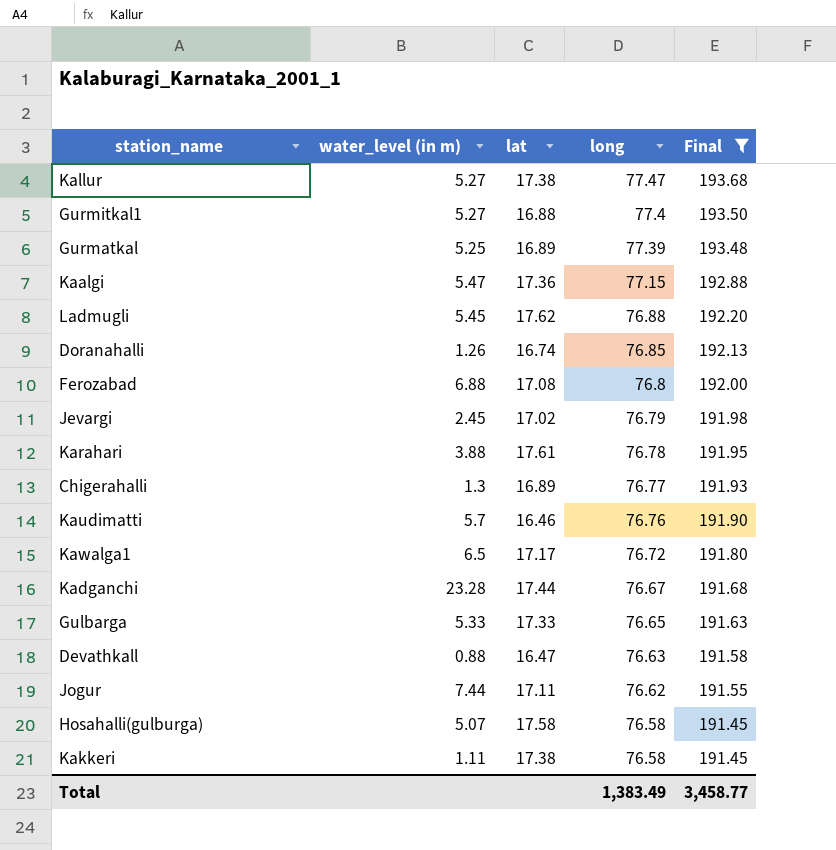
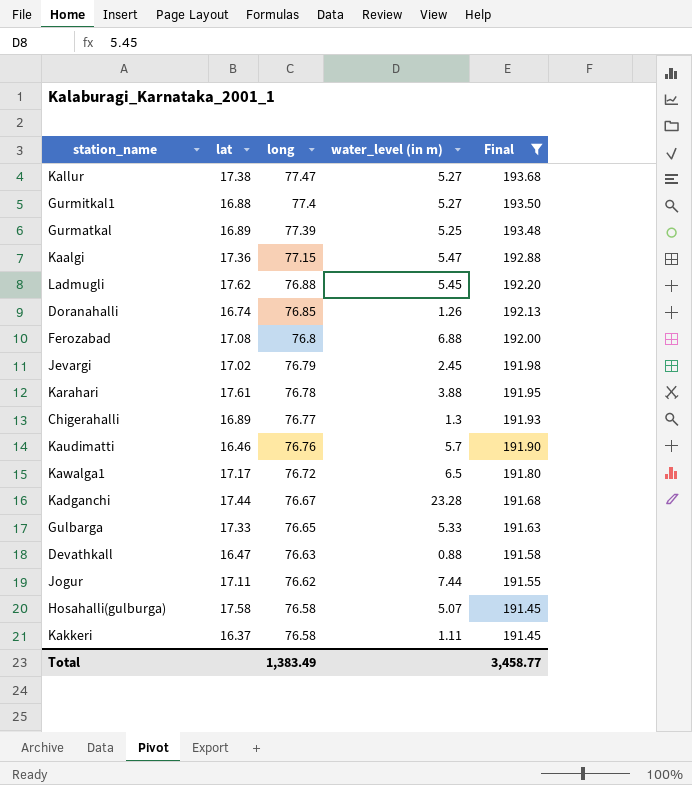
column water_level (in m) | position: 2 -> 4
Kakkeri | lat: 17.38 -> 16.37

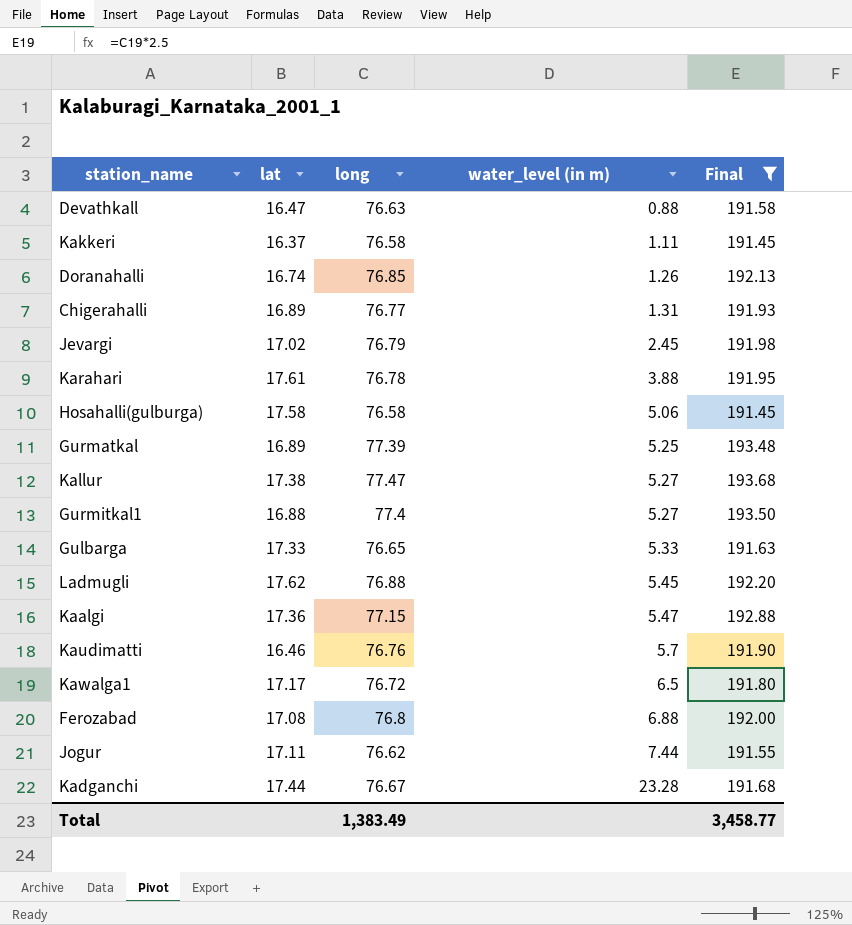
row order: long descending -> water_level (in m) ascending
Chigerahalli | water_level (in m): 1.3 -> 1.31
Hosahalli(gulburga) | water_level (in m): 5.07 -> 5.06

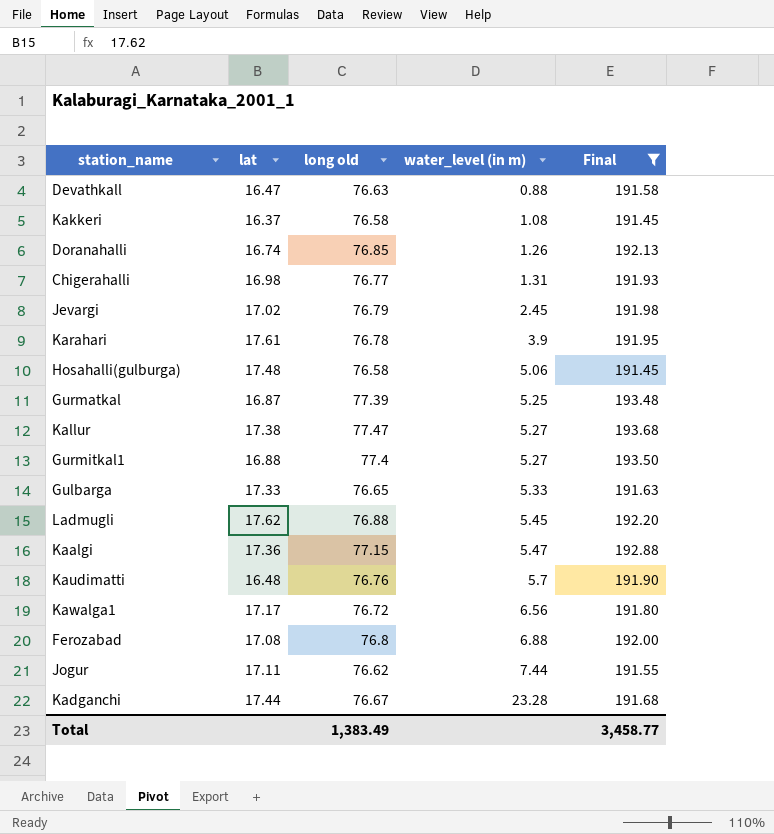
column name: long -> long old
Kakkeri | water_level (in m): 1.11 -> 1.08
Chigerahalli | lat: 16.89 -> 16.98
Karahari | water_level (in m): 3.88 -> 3.9
Hosahalli(gulburga) | lat: 17.58 -> 17.48
Gurmatkal | lat: 16.89 -> 16.87
Kaudimatti | lat: 16.46 -> 16.48
Kawalga1 | water_level (in m): 6.5 -> 6.56

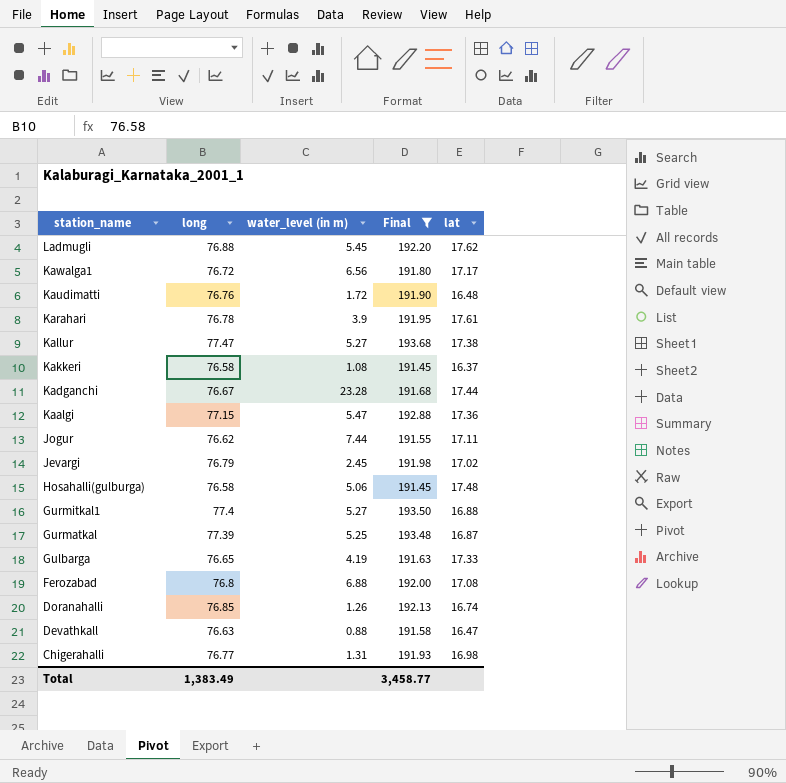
row order: water_level (in m) ascending -> station_name descending
column name: long old -> long
column lat | position: 2 -> 5
Kaudimatti | water_level (in m): 5.7 -> 1.72
Gulbarga | water_level (in m): 5.33 -> 4.19

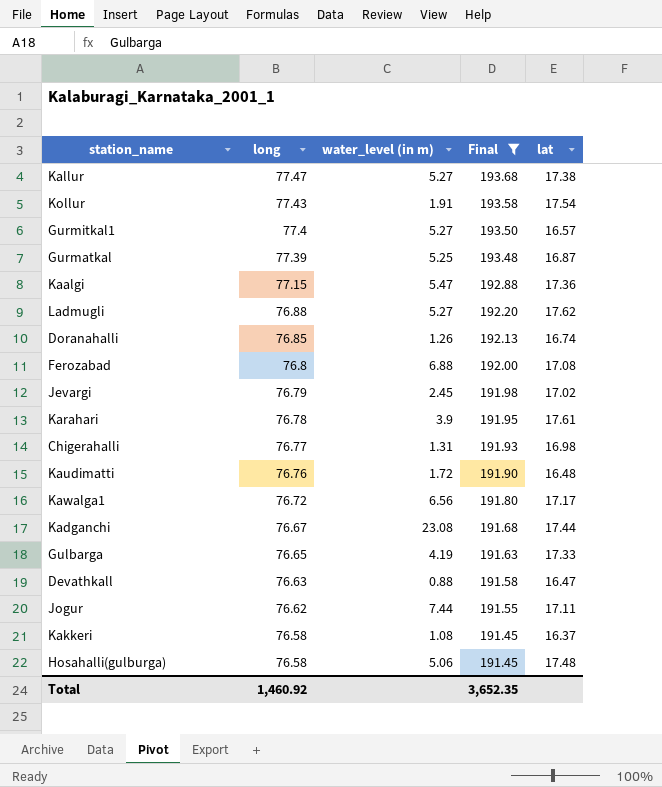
row order: station_name descending -> long descending
row Kollur: none -> 77.43 | 1.91 | 193.58 | 17.54
Gurmitkal1 | lat: 16.88 -> 16.57
Ladmugli | water_level (in m): 5.45 -> 5.27
Kadganchi | water_level (in m): 23.28 -> 23.08
Total | long: 1,383.49 -> 1,460.92
Total | Final: 3,458.77 -> 3,652.35

